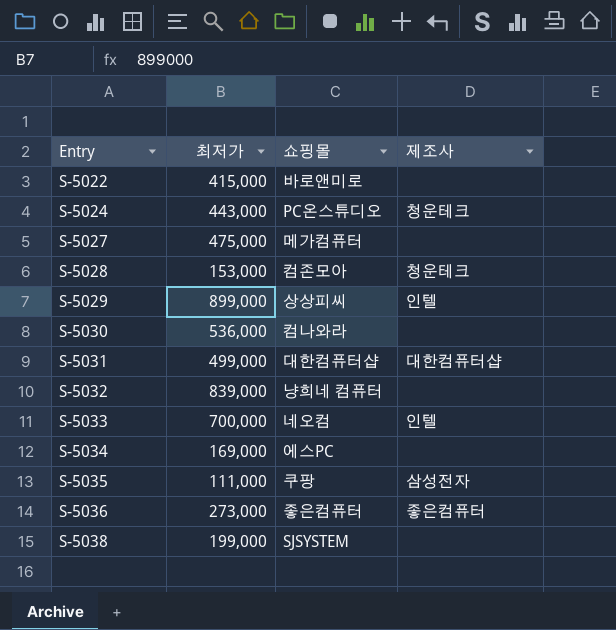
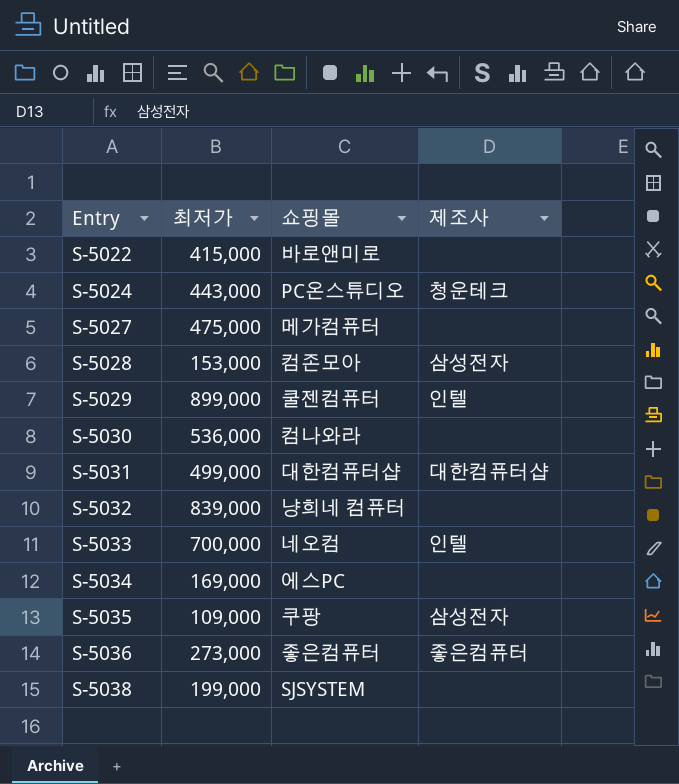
S-5028 | 제조사: 청운테크 -> 삼성전자
S-5029 | 쇼핑몰: 상상피씨 -> 쿨젠컴퓨터
S-5035 | 최저가: 111,000 -> 109,000

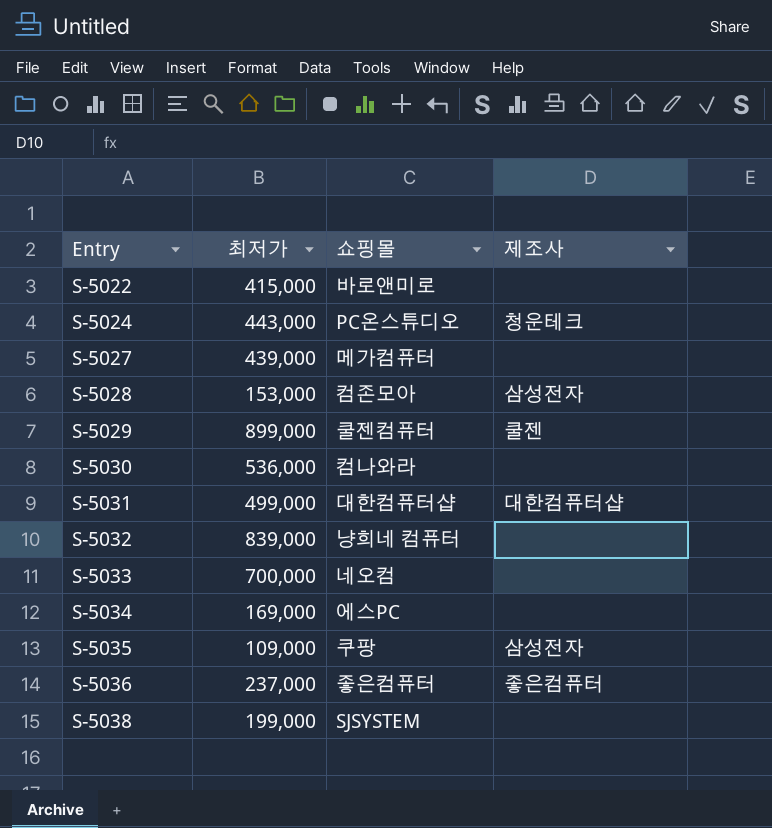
S-5027 | 최저가: 475,000 -> 439,000
S-5029 | 제조사: 인텔 -> 쿨젠
S-5033 | 제조사: 인텔 -> none
S-5036 | 최저가: 273,000 -> 237,000

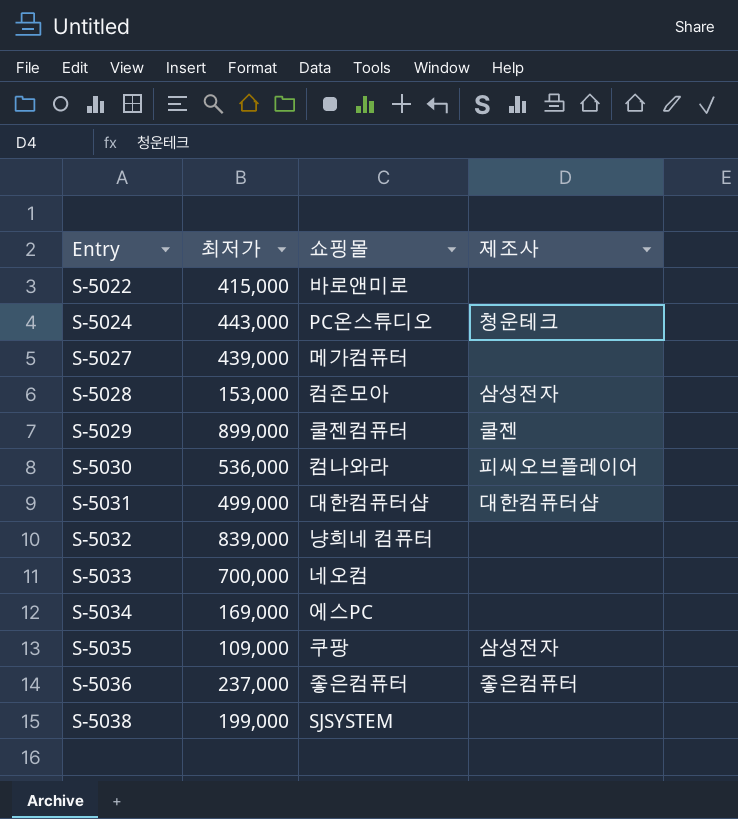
S-5030 | 제조사: none -> 피씨오브플레이어

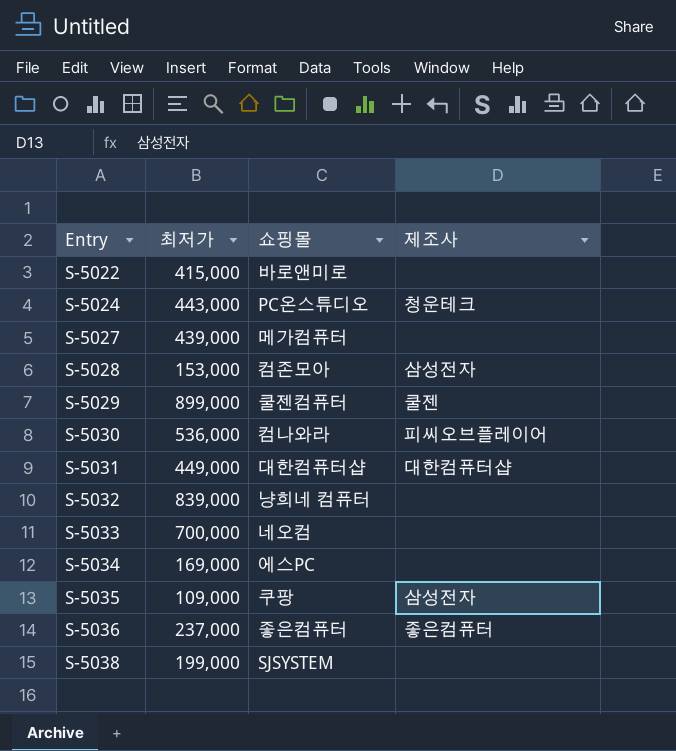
S-5031 | 최저가: 499,000 -> 449,000

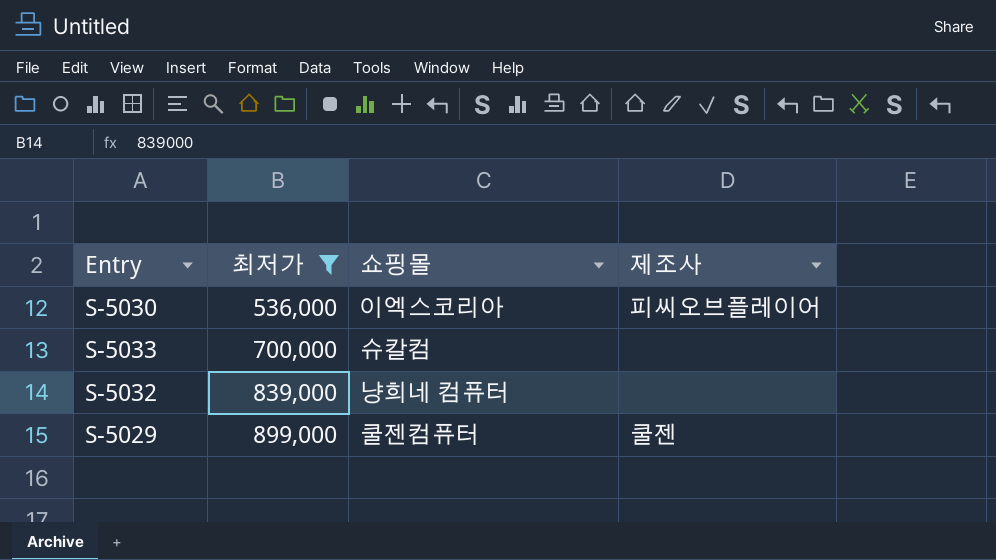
filter: none -> 최저가 >= 536,000
row order: Entry ascending -> 최저가 ascending
S-5030 | 쇼핑몰: 컴나와라 -> 이엑스코리아
S-5033 | 쇼핑몰: 네오컴 -> 슈칼컴

